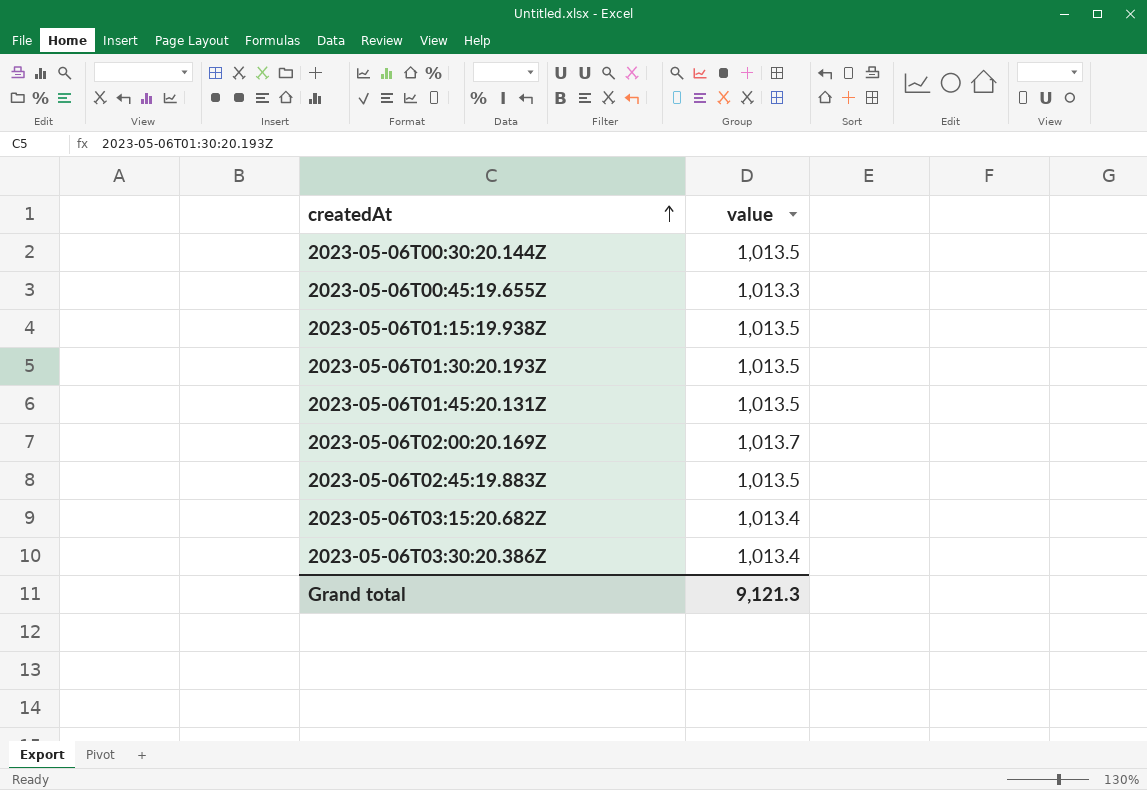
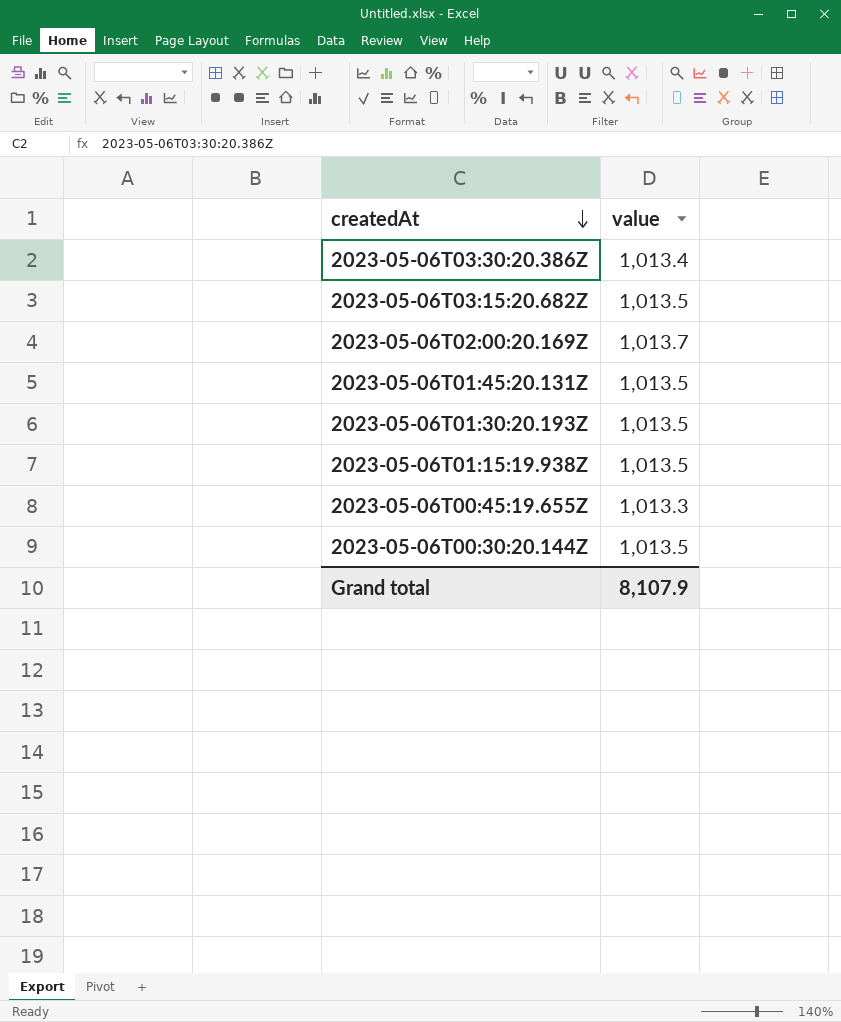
row order: createdAt ascending -> createdAt descending
row 2023-05-06T02:45:19.883Z: 1,013.5 -> none
2023-05-06T03:15:20.682Z | value: 1,013.4 -> 1,013.5
Grand total | value: 9,121.3 -> 8,107.9

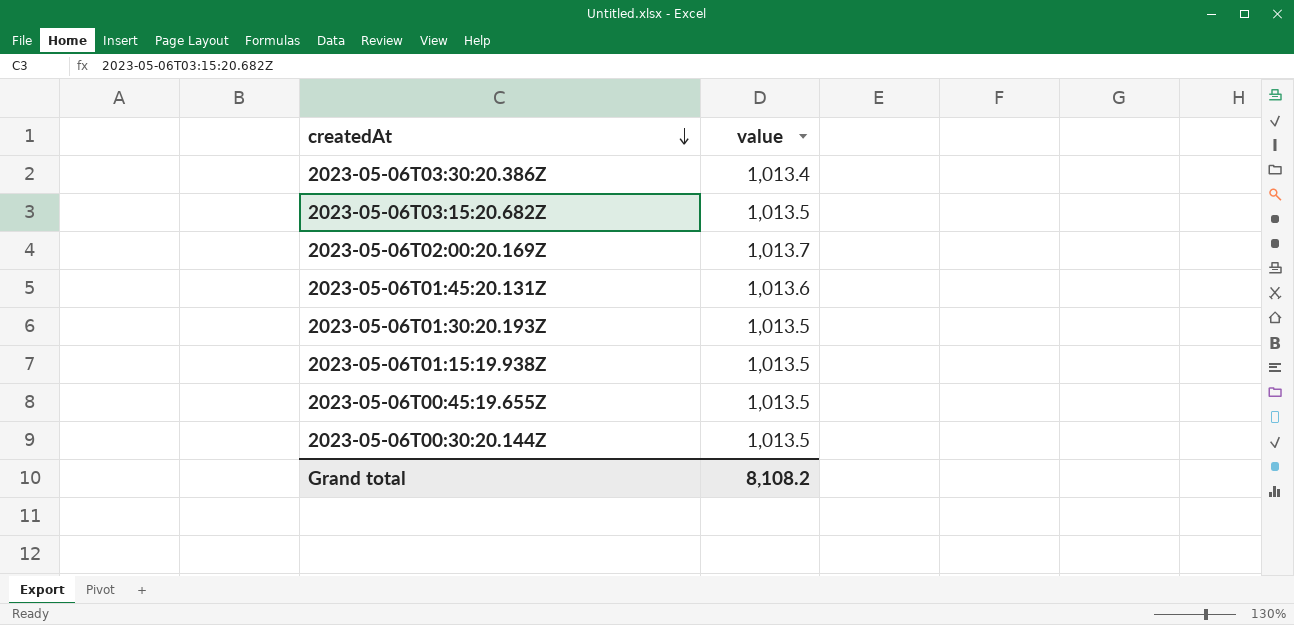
2023-05-06T01:45:20.131Z | value: 1,013.5 -> 1,013.6
2023-05-06T00:45:19.655Z | value: 1,013.3 -> 1,013.5
Grand total | value: 8,107.9 -> 8,108.2

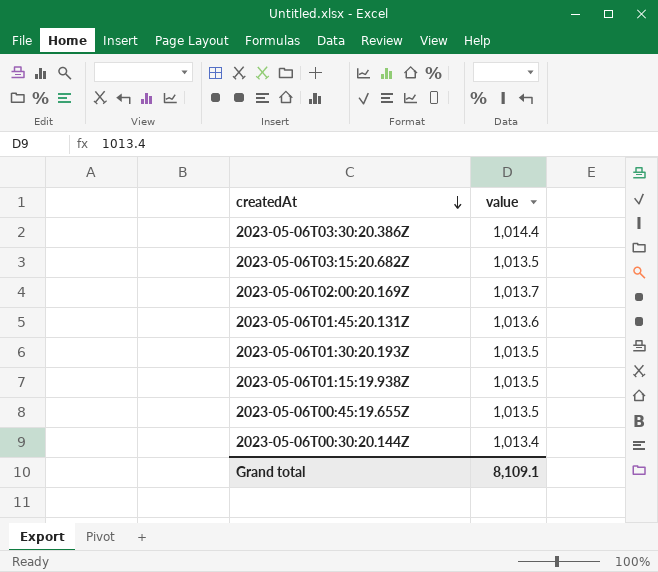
2023-05-06T03:30:20.386Z | value: 1,013.4 -> 1,014.4
2023-05-06T00:30:20.144Z | value: 1,013.5 -> 1,013.4
Grand total | value: 8,108.2 -> 8,109.1

